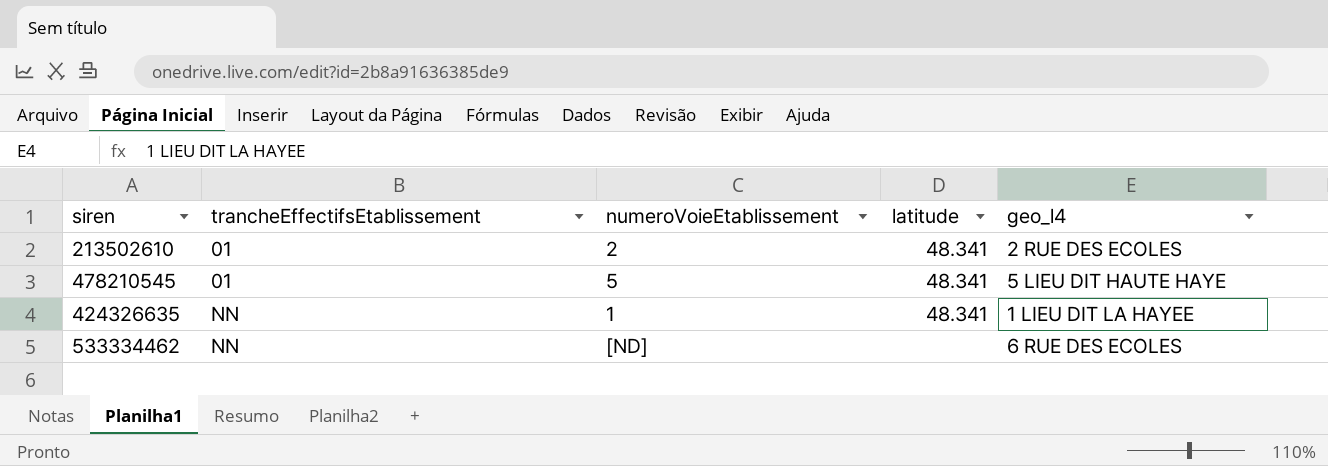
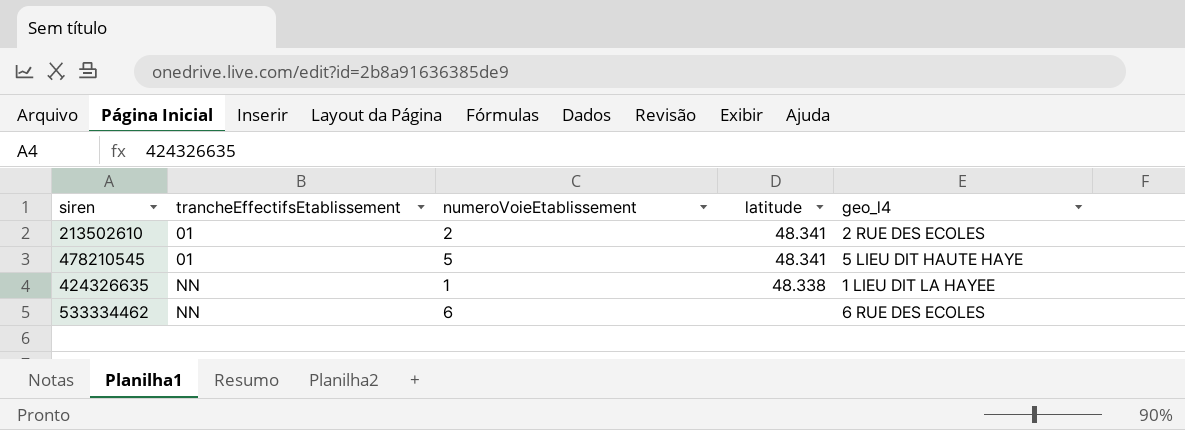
424326635 | latitude: 48.341 -> 48.338
533334462 | numeroVoieEtablissement: [ND] -> 6

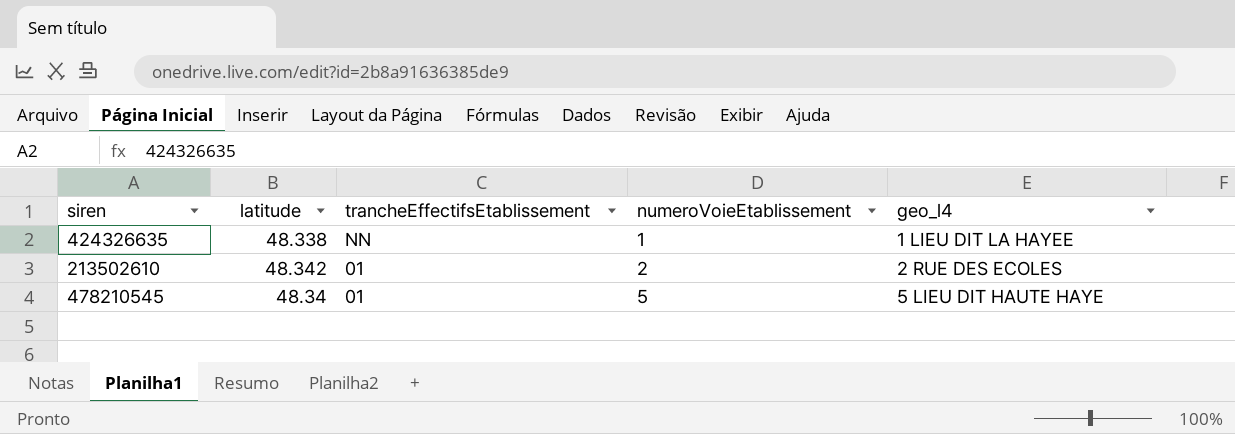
row order: trancheEffectifsEtablissement ascending -> trancheEffectifsEtablissement descending
column latitude | position: 4 -> 2
row 533334462: NN | 6 | none | 6 RUE DES ECOLES -> none
213502610 | latitude: 48.341 -> 48.342
478210545 | latitude: 48.341 -> 48.34

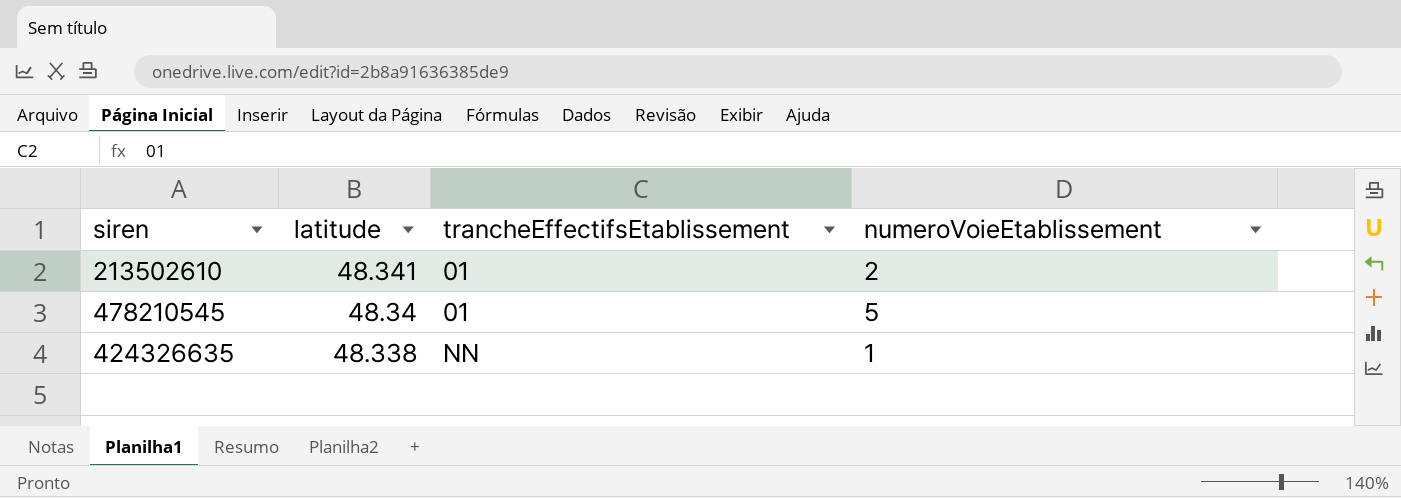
row order: trancheEffectifsEtablissement descending -> latitude descending
column geo_l4 | position: 5 -> none
213502610 | latitude: 48.342 -> 48.341

